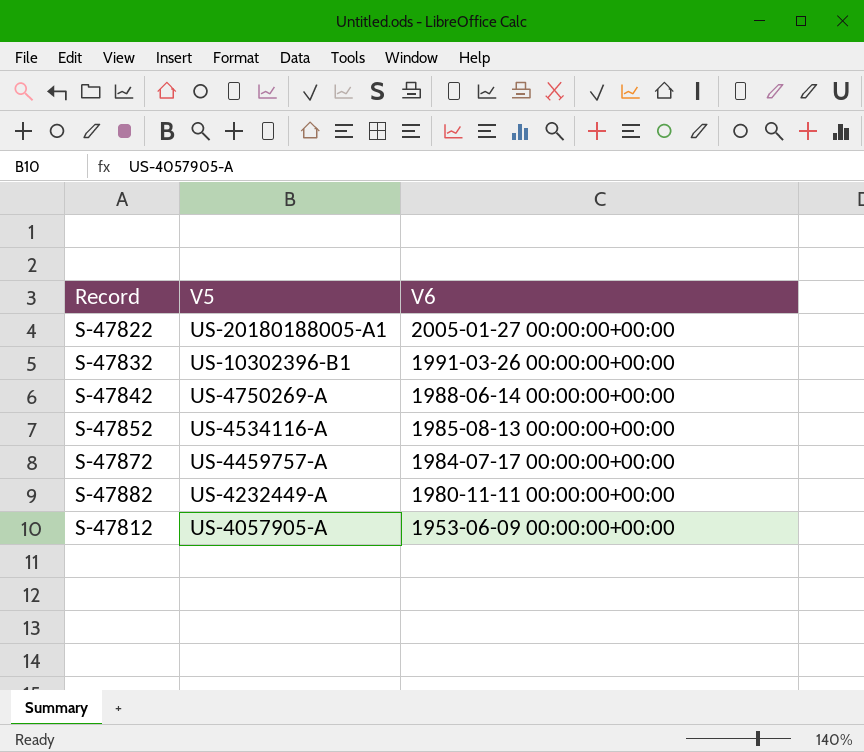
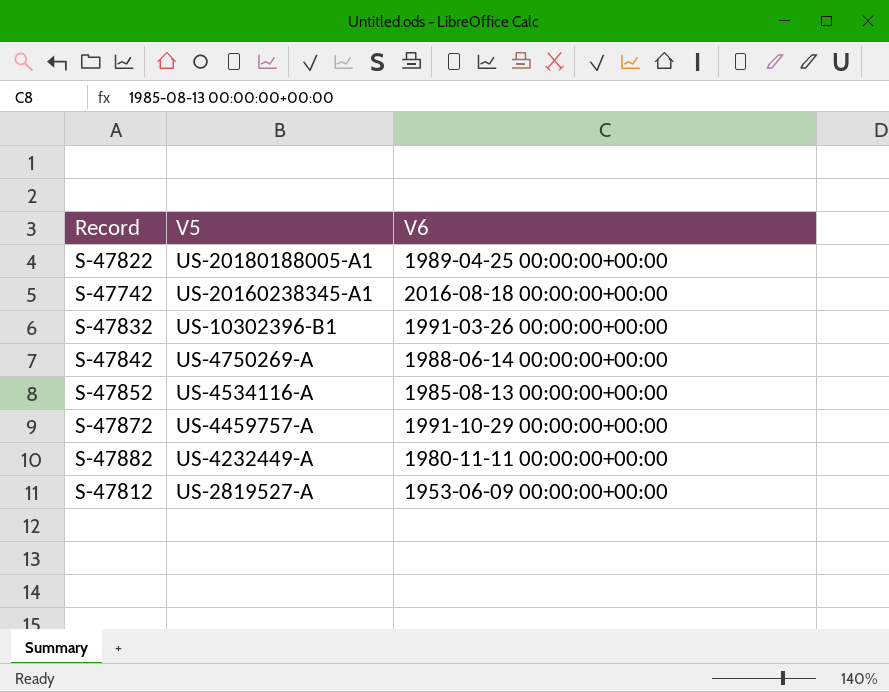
S-47822 | V6: 2005-01-27 00:00:00+00:00 -> 1989-04-25 00:00:00+00:00
row S-47742: none -> US-20160238345-A1 | 2016-08-18 00:00:00+00:00
S-47872 | V6: 1984-07-17 00:00:00+00:00 -> 1991-10-29 00:00:00+00:00
S-47812 | V5: US-4057905-A -> US-2819527-A

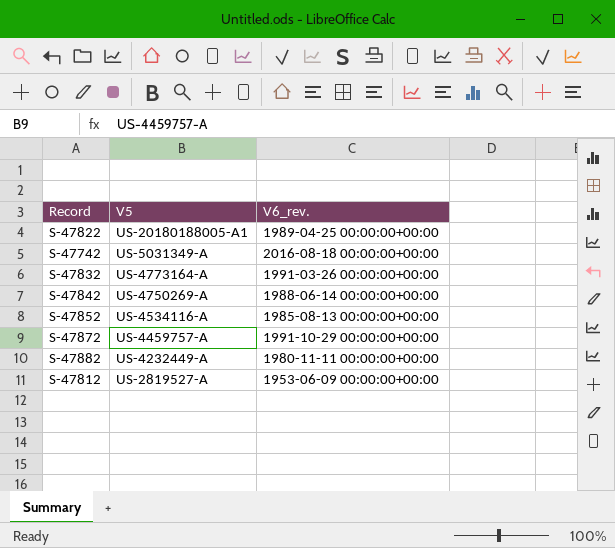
column name: V6 -> V6_rev.
S-47742 | V5: US-20160238345-A1 -> US-5031349-A
S-47832 | V5: US-10302396-B1 -> US-4773164-A

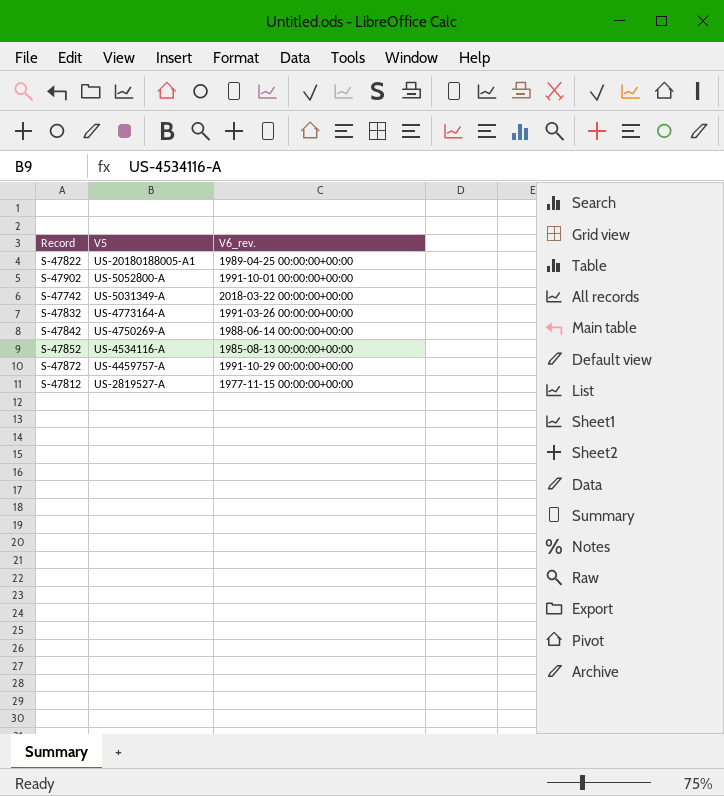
row S-47882: US-4232449-A | 1980-11-11 00:00:00+00:00 -> none
row S-47902: none -> US-5052800-A | 1991-10-01 00:00:00+00:00
S-47742 | V6_rev.: 2016-08-18 00:00:00+00:00 -> 2018-03-22 00:00:00+00:00
S-47812 | V6_rev.: 1953-06-09 00:00:00+00:00 -> 1977-11-15 00:00:00+00:00

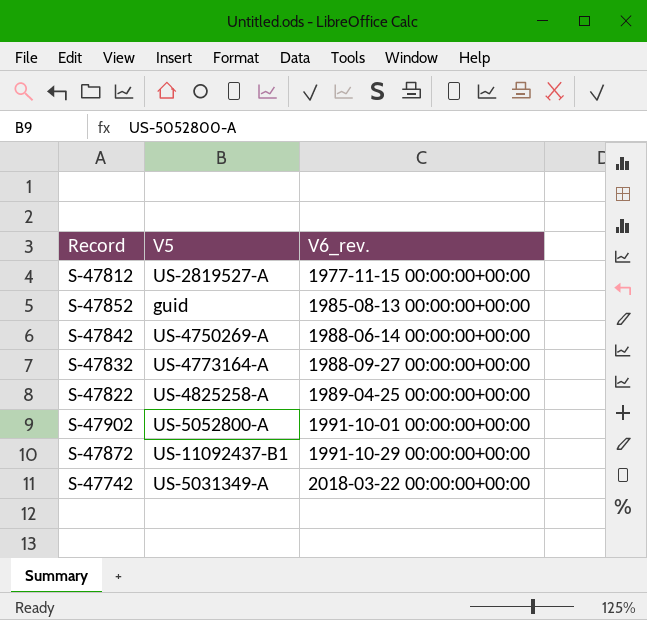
row order: V5 descending -> V6_rev. ascending
S-47852 | V5: US-4534116-A -> guid
S-47832 | V6_rev.: 1991-03-26 00:00:00+00:00 -> 1988-09-27 00:00:00+00:00
S-47822 | V5: US-20180188005-A1 -> US-4825258-A
S-47872 | V5: US-4459757-A -> US-11092437-B1

